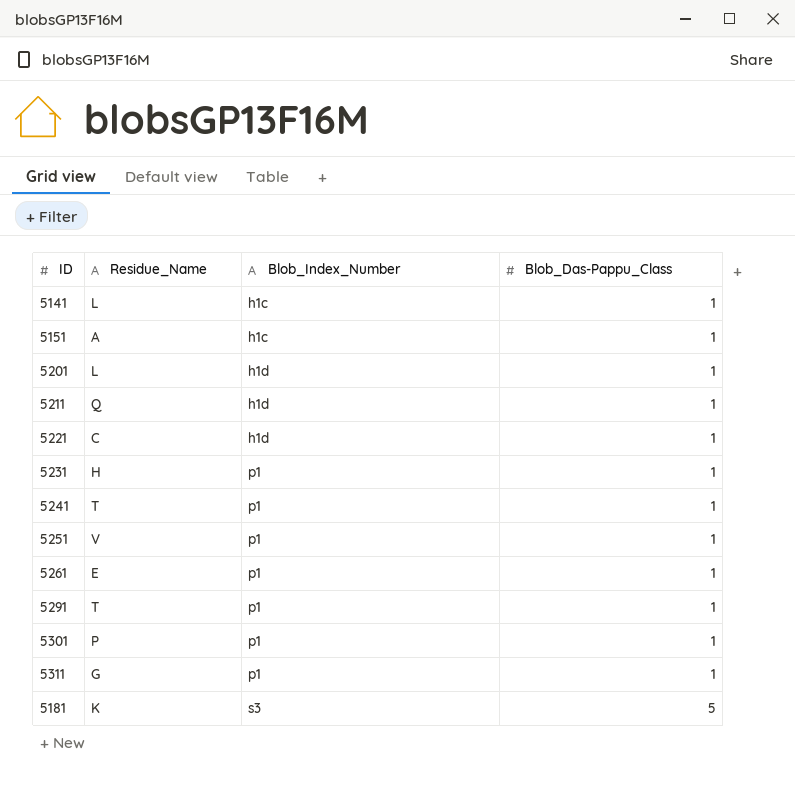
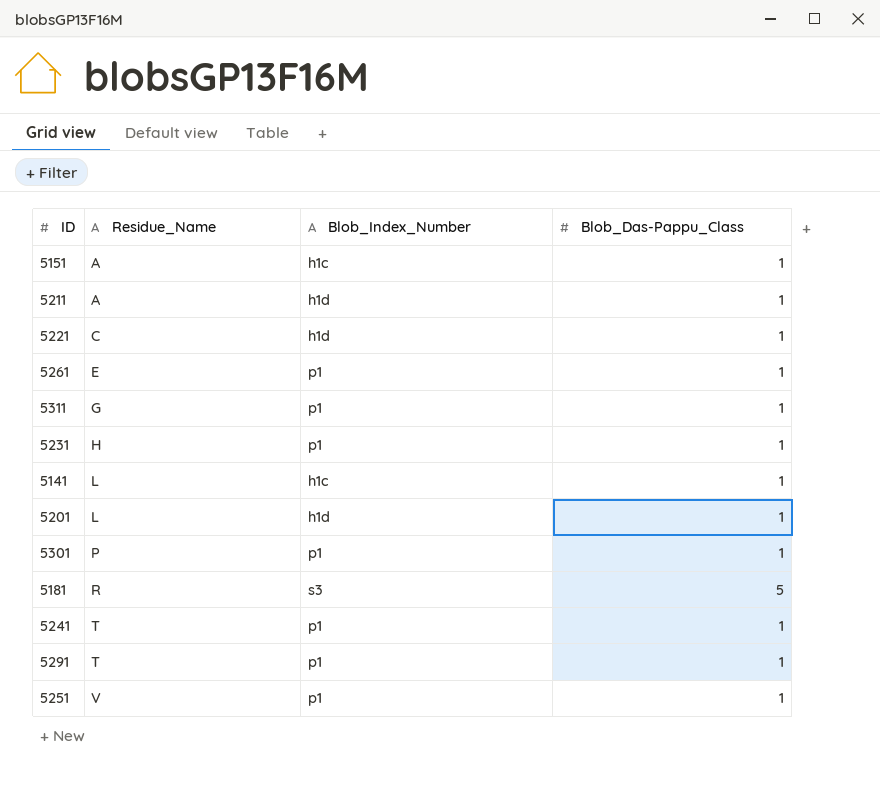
row order: Blob_Index_Number ascending -> Residue_Name ascending
5211 | Residue_Name: Q -> A
5181 | Residue_Name: K -> R

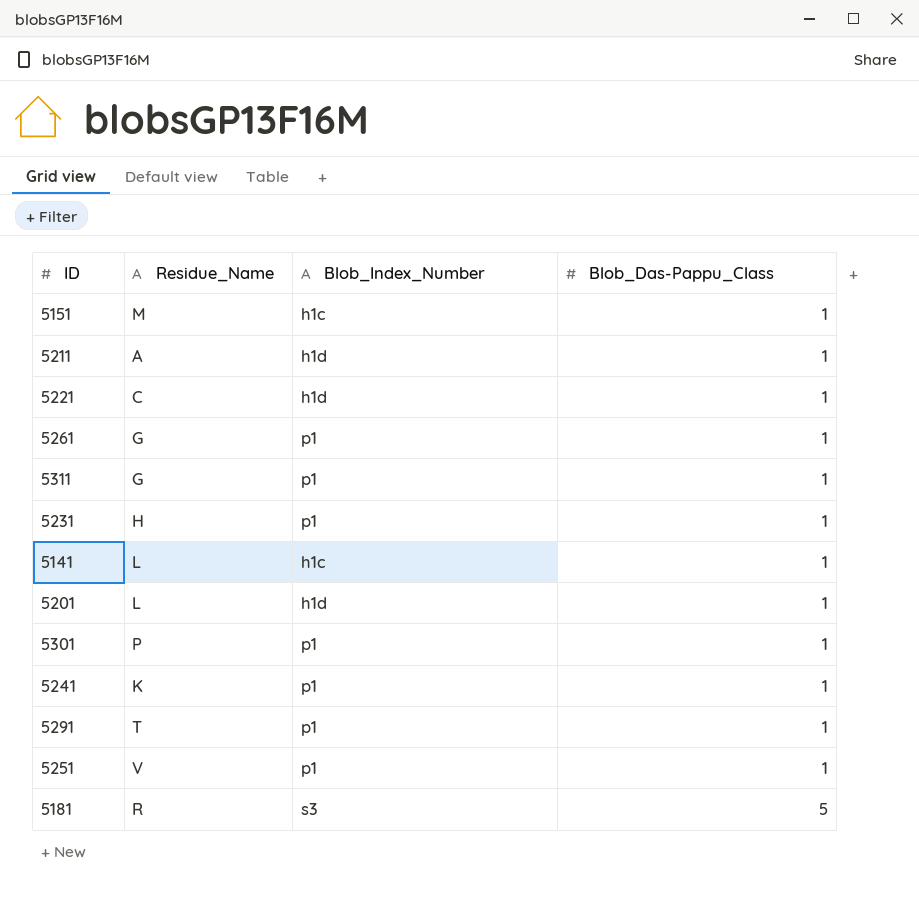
row order: Residue_Name ascending -> Blob_Das-Pappu_Class ascending
5151 | Residue_Name: A -> M
5261 | Residue_Name: E -> G
5241 | Residue_Name: T -> K

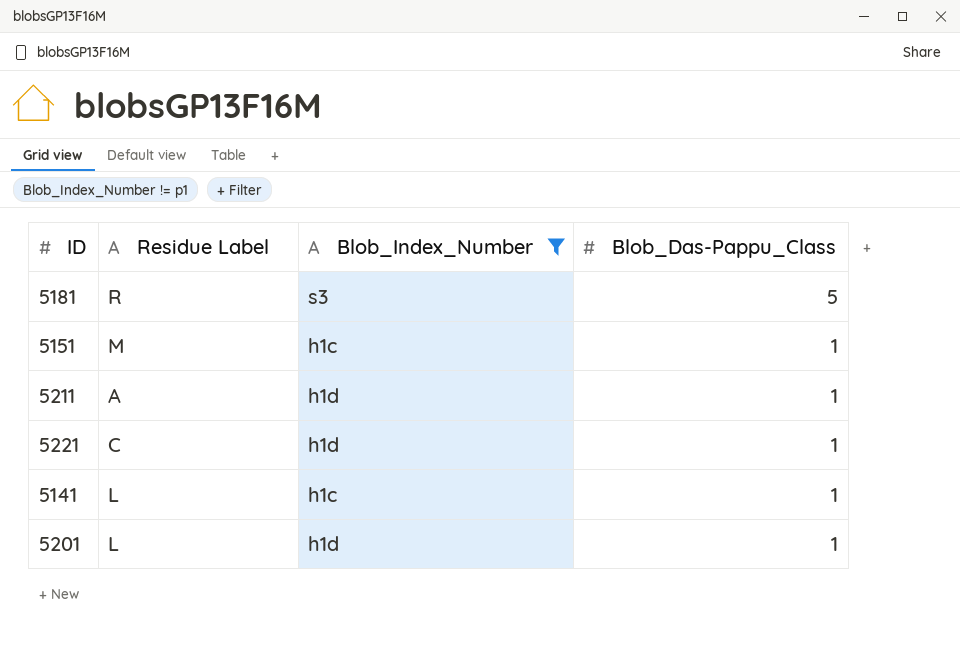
filter: none -> Blob_Index_Number != p1
row order: Blob_Das-Pappu_Class ascending -> Blob_Das-Pappu_Class descending
column name: Residue_Name -> Residue Label

